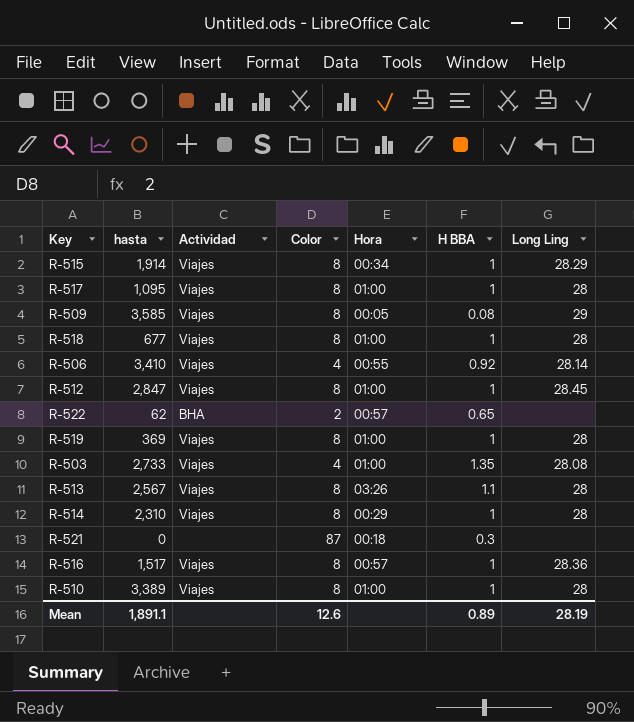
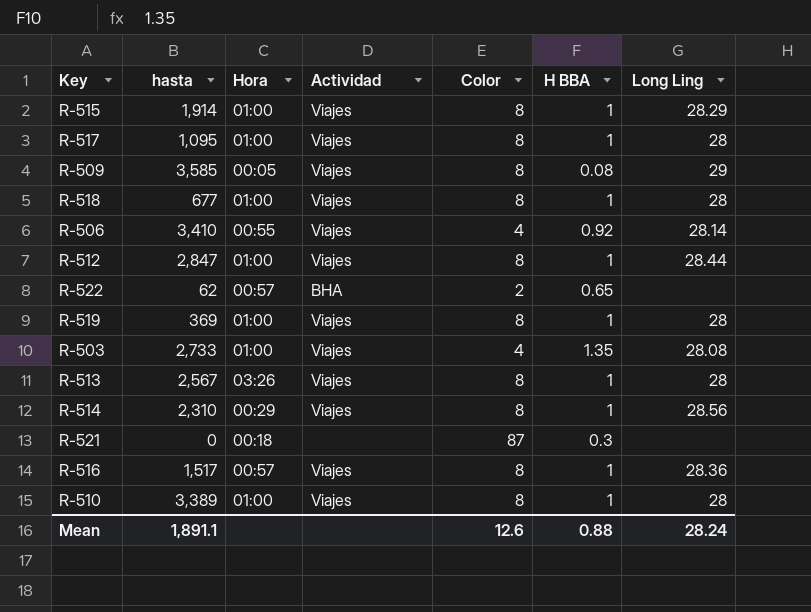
column Hora | position: 5 -> 3
R-515 | Hora: 00:34 -> 01:00
R-512 | Long Ling: 28.45 -> 28.44
R-513 | H BBA: 1.1 -> 1
R-514 | Long Ling: 28 -> 28.56
Mean | H BBA: 0.89 -> 0.88
Mean | Long Ling: 28.19 -> 28.24

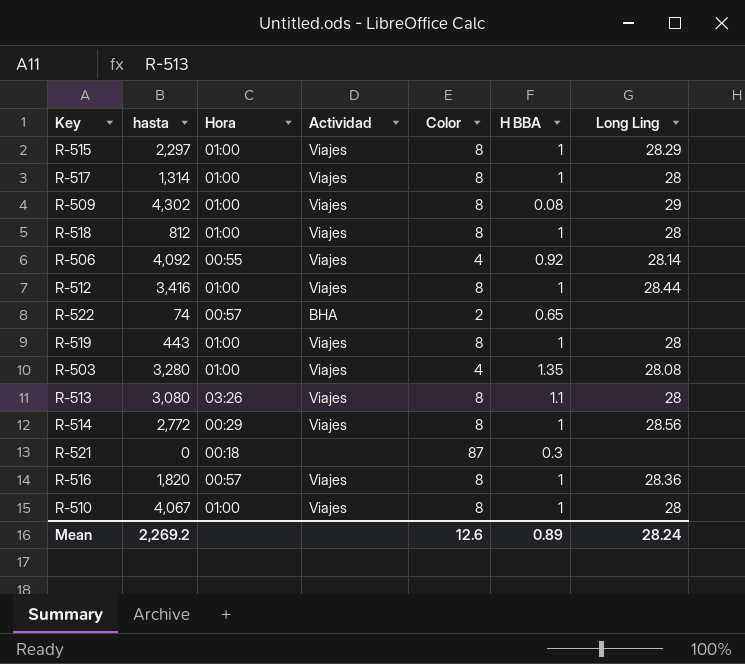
R-515 | hasta: 1,914 -> 2,297
R-517 | hasta: 1,095 -> 1,314
R-509 | hasta: 3,585 -> 4,302
R-509 | Hora: 00:05 -> 01:00
R-518 | hasta: 677 -> 812
R-506 | hasta: 3,410 -> 4,092
R-512 | hasta: 2,847 -> 3,416
R-522 | hasta: 62 -> 74
R-519 | hasta: 369 -> 443
R-503 | hasta: 2,733 -> 3,280
R-513 | hasta: 2,567 -> 3,080
R-513 | H BBA: 1 -> 1.1
R-514 | hasta: 2,310 -> 2,772
R-516 | hasta: 1,517 -> 1,820
R-510 | hasta: 3,389 -> 4,067
Mean | hasta: 1,891.1 -> 2,269.2
Mean | H BBA: 0.88 -> 0.89

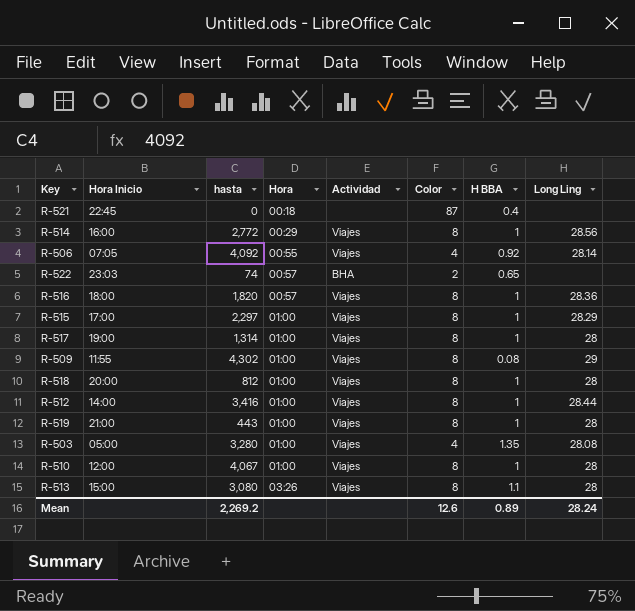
row order: none -> Hora ascending
column Hora Inicio | position: none -> 2
R-521 | H BBA: 0.3 -> 0.4

